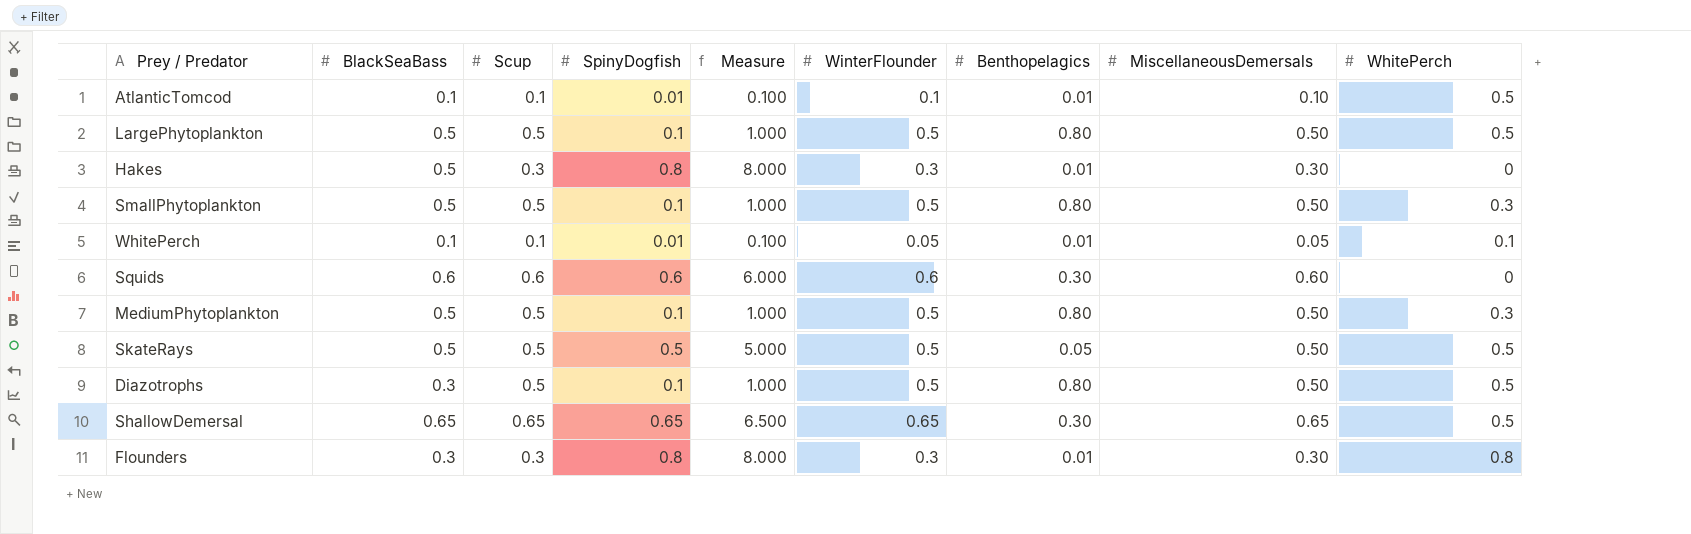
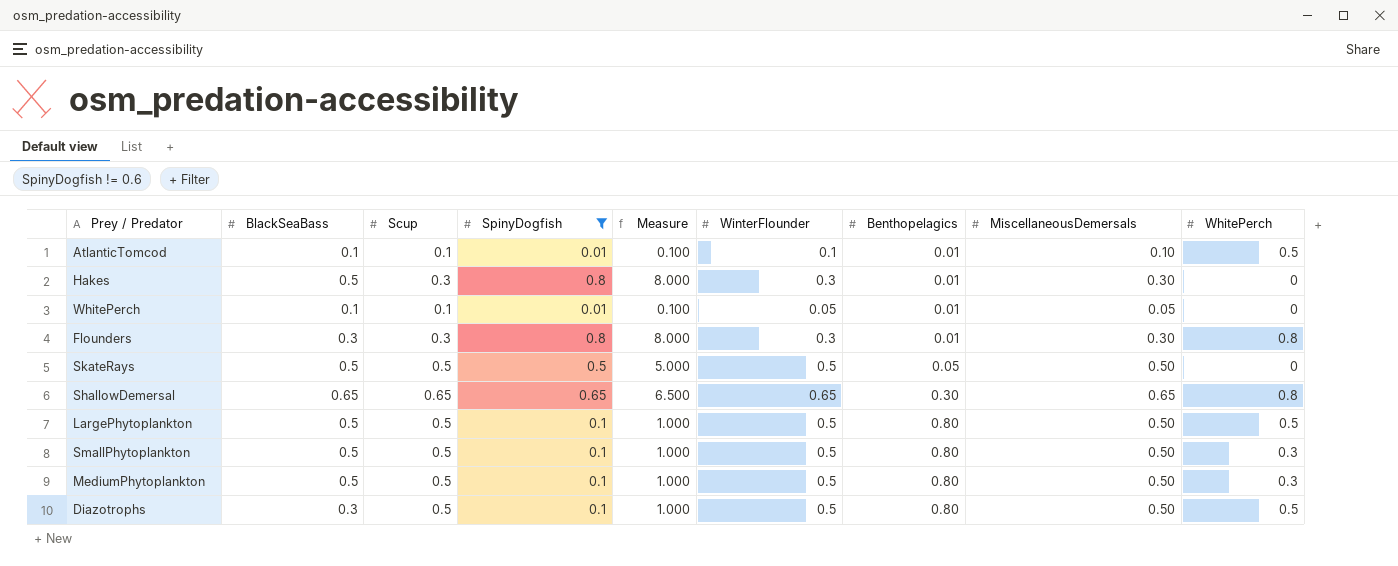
filter: none -> SpinyDogfish != 0.6
row order: none -> Benthopelagics ascending
WhitePerch | WhitePerch: 0.1 -> 0
SkateRays | WhitePerch: 0.5 -> 0
ShallowDemersal | WhitePerch: 0.5 -> 0.8

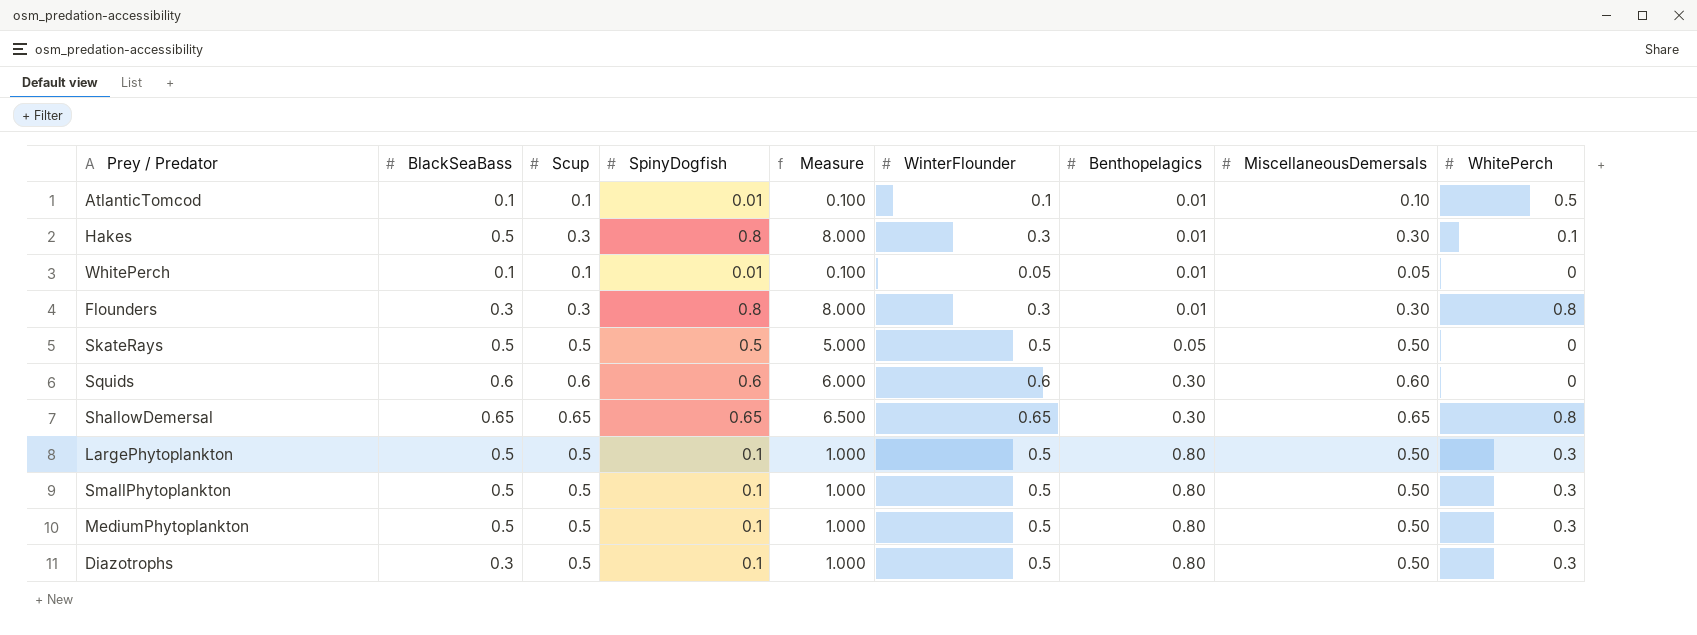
filter: SpinyDogfish != 0.6 -> none
Hakes | WhitePerch: 0 -> 0.1
LargePhytoplankton | WhitePerch: 0.5 -> 0.3
Diazotrophs | WhitePerch: 0.5 -> 0.3

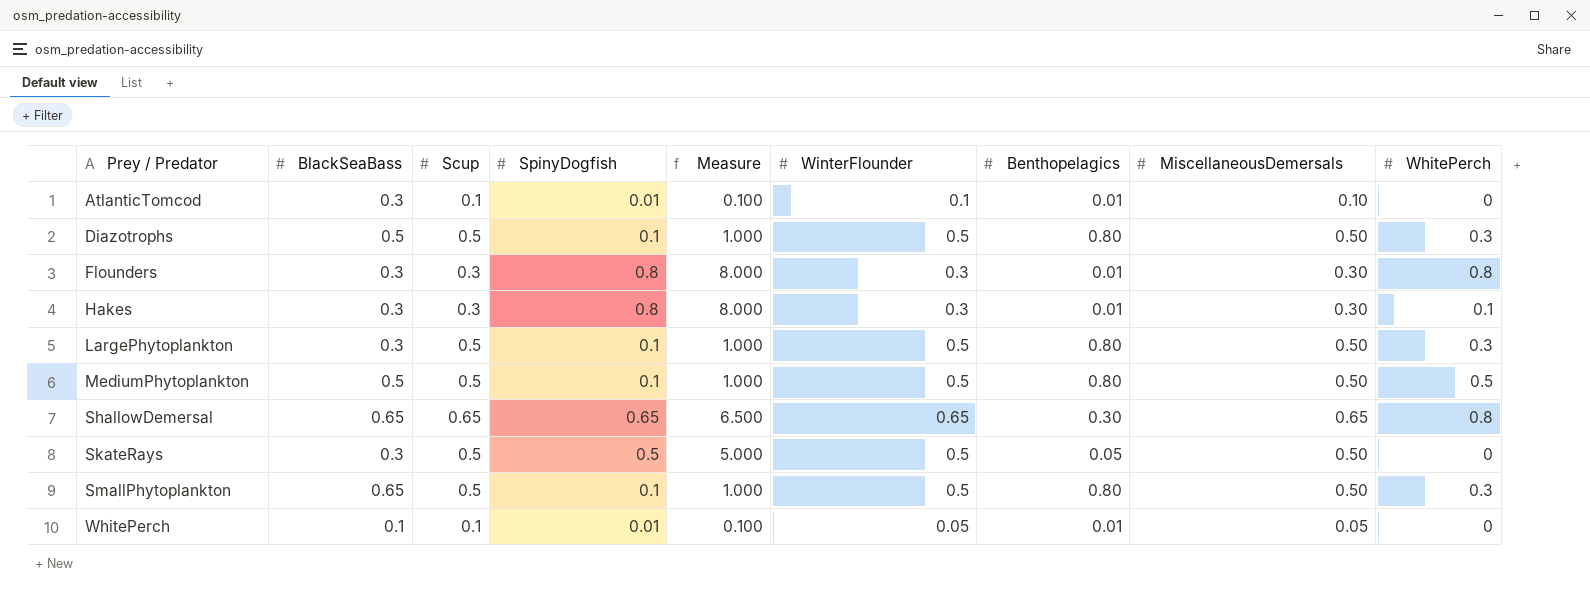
row order: Benthopelagics ascending -> Prey / Predator ascending
row Squids: 0.6 | 0.6 | 0.6 | 6.000 | 0.6 | 0.30 | 0.60 | 0 -> none
AtlanticTomcod | BlackSeaBass: 0.1 -> 0.3
AtlanticTomcod | WhitePerch: 0.5 -> 0
Diazotrophs | BlackSeaBass: 0.3 -> 0.5
Hakes | BlackSeaBass: 0.5 -> 0.3
LargePhytoplankton | BlackSeaBass: 0.5 -> 0.3
MediumPhytoplankton | WhitePerch: 0.3 -> 0.5
SkateRays | BlackSeaBass: 0.5 -> 0.3
SmallPhytoplankton | BlackSeaBass: 0.5 -> 0.65

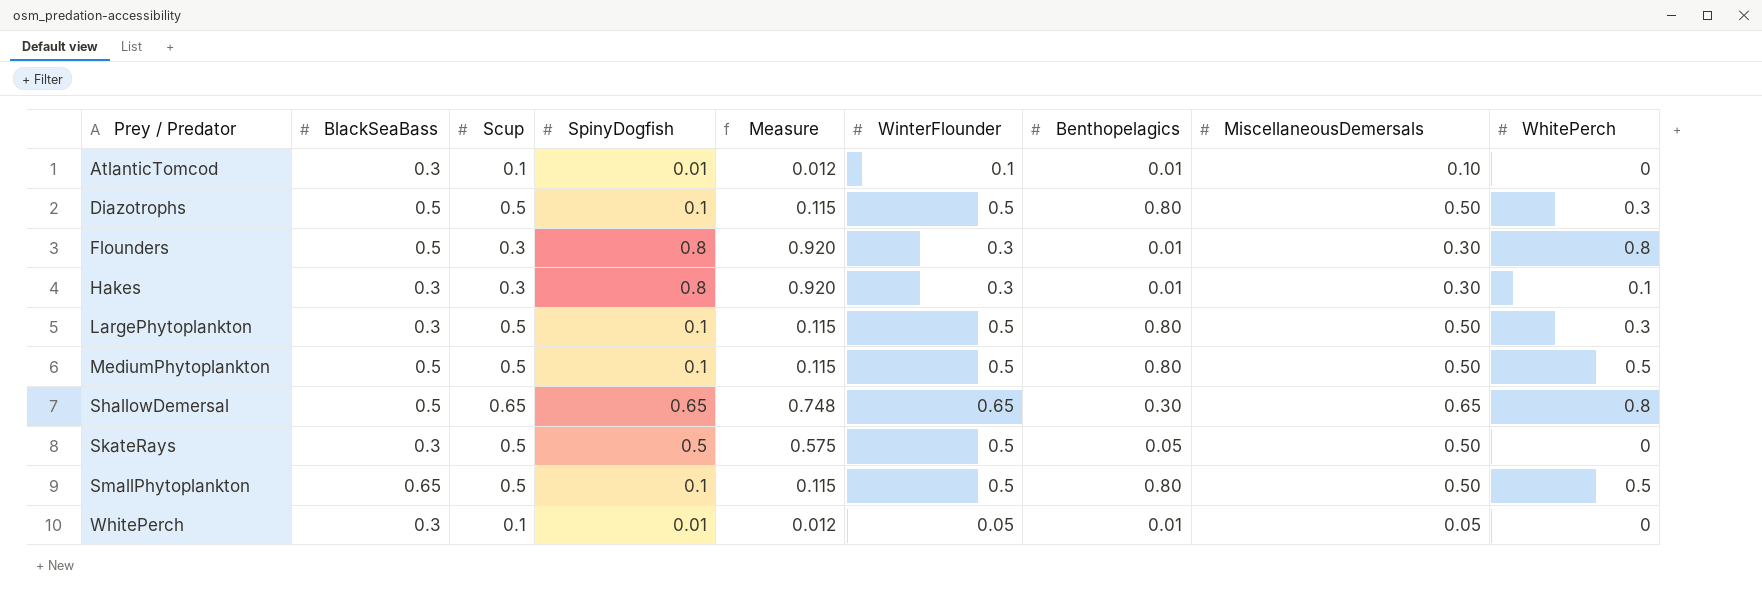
column Measure | formula: [SpinyDogfish] * 10 -> [SpinyDogfish] * 1.15
Flounders | BlackSeaBass: 0.3 -> 0.5
ShallowDemersal | BlackSeaBass: 0.65 -> 0.5
SmallPhytoplankton | WhitePerch: 0.3 -> 0.5
WhitePerch | BlackSeaBass: 0.1 -> 0.3

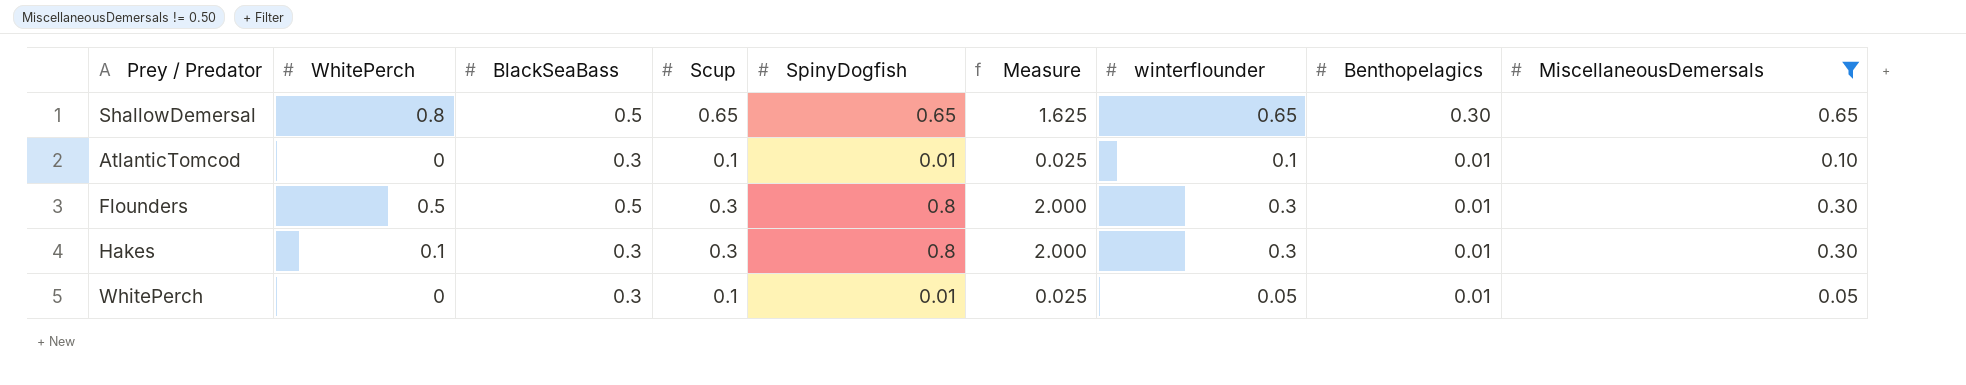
filter: none -> MiscellaneousDemersals != 0.50
row order: Prey / Predator ascending -> Benthopelagics descending
column WhitePerch | position: 9 -> 2
column Measure | formula: [SpinyDogfish] * 1.15 -> [SpinyDogfish] * 2.5
column name: WinterFlounder -> winterflounder
Flounders | WhitePerch: 0.8 -> 0.5

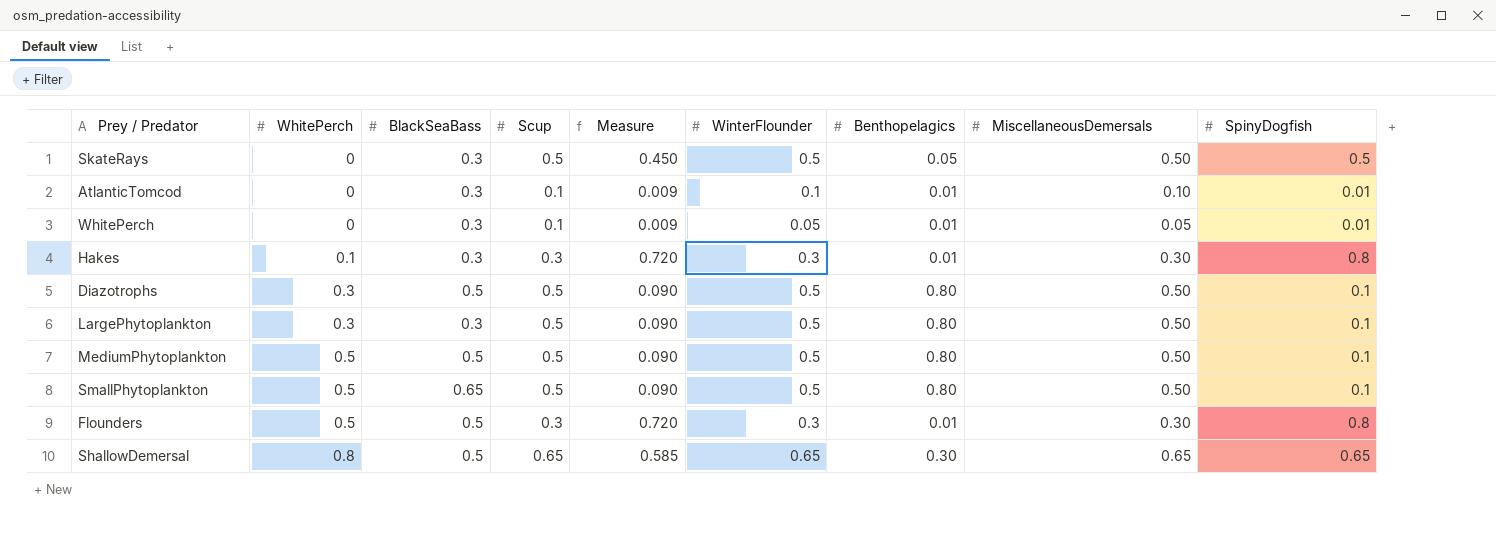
filter: MiscellaneousDemersals != 0.50 -> none
row order: Benthopelagics descending -> WhitePerch ascending
column Measure | formula: [SpinyDogfish] * 2.5 -> [SpinyDogfish] * 0.9
column name: winterflounder -> WinterFlounder
column SpinyDogfish | position: 5 -> 9

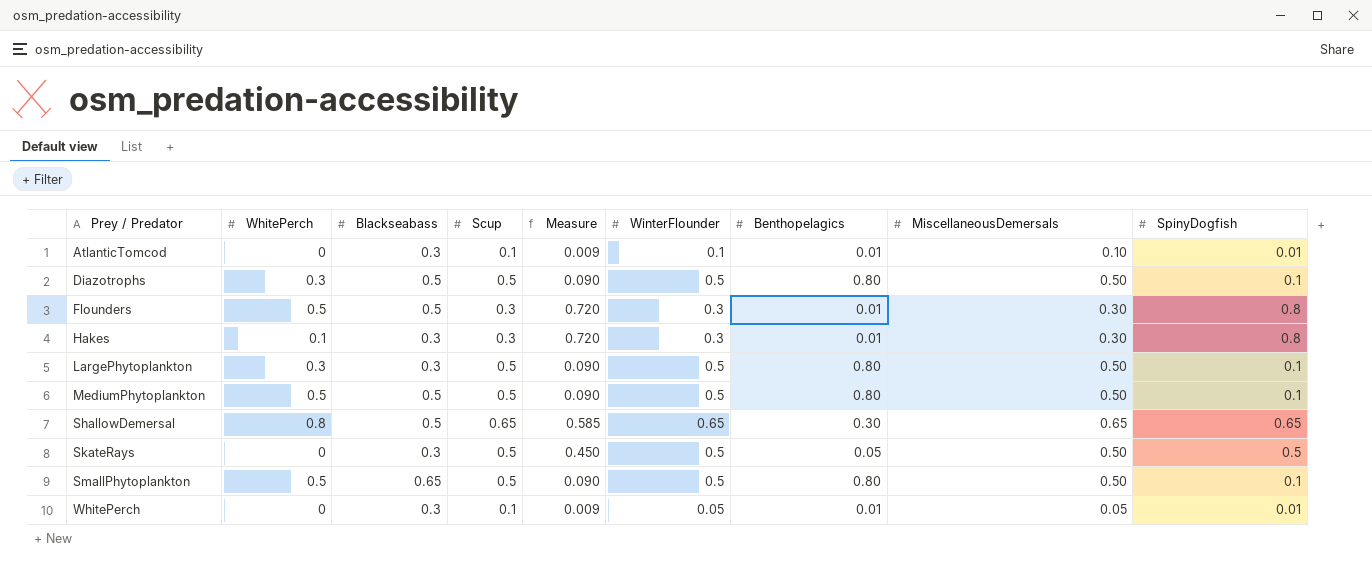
row order: WhitePerch ascending -> Prey / Predator ascending
column name: BlackSeaBass -> Blackseabass

